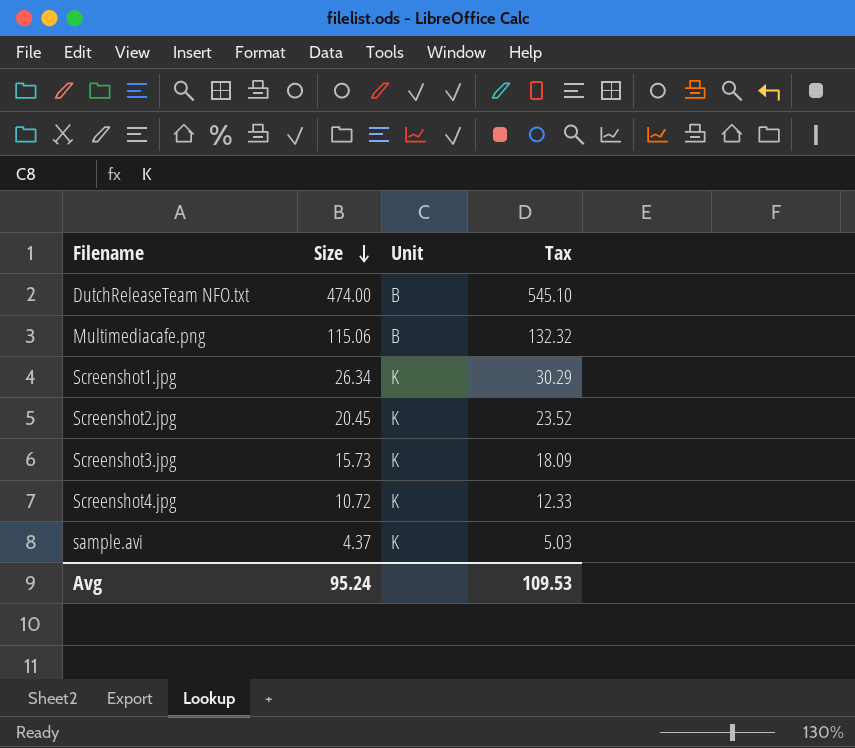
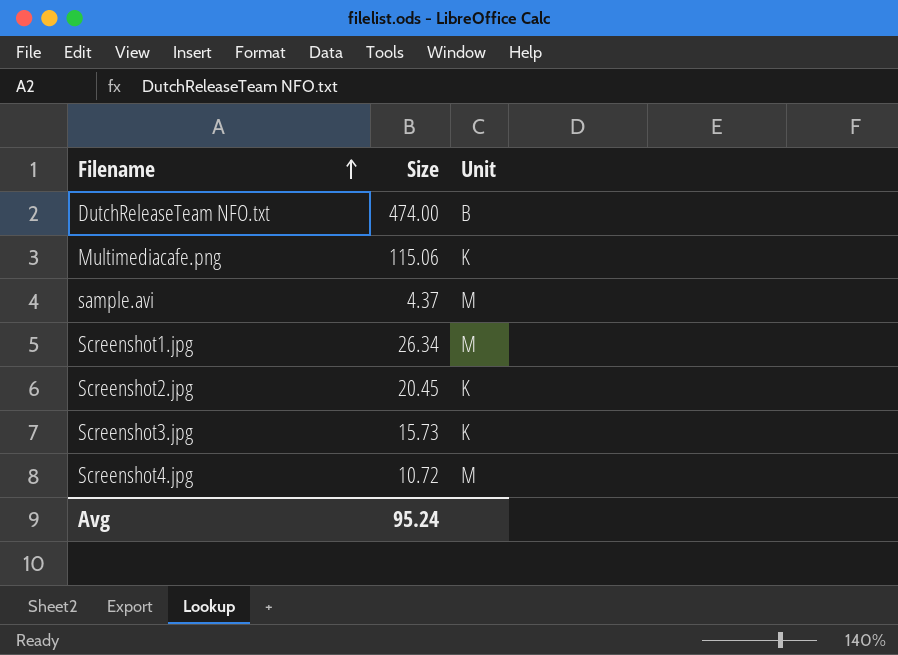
row order: Size descending -> Filename ascending
column Tax | formula: [Size] * 1.15 -> none
Multimediacafe.png | Unit: B -> K
sample.avi | Unit: K -> M
Screenshot1.jpg | Unit: K -> M
Screenshot4.jpg | Unit: K -> M

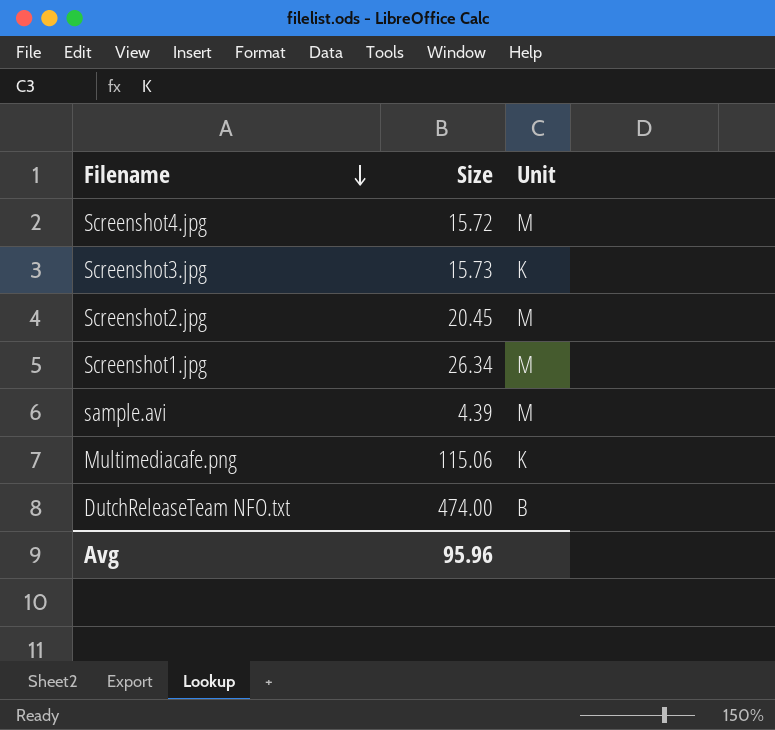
row order: Filename ascending -> Filename descending
Screenshot4.jpg | Size: 10.72 -> 15.72
Screenshot2.jpg | Unit: K -> M
sample.avi | Size: 4.37 -> 4.39
Avg | Size: 95.24 -> 95.96

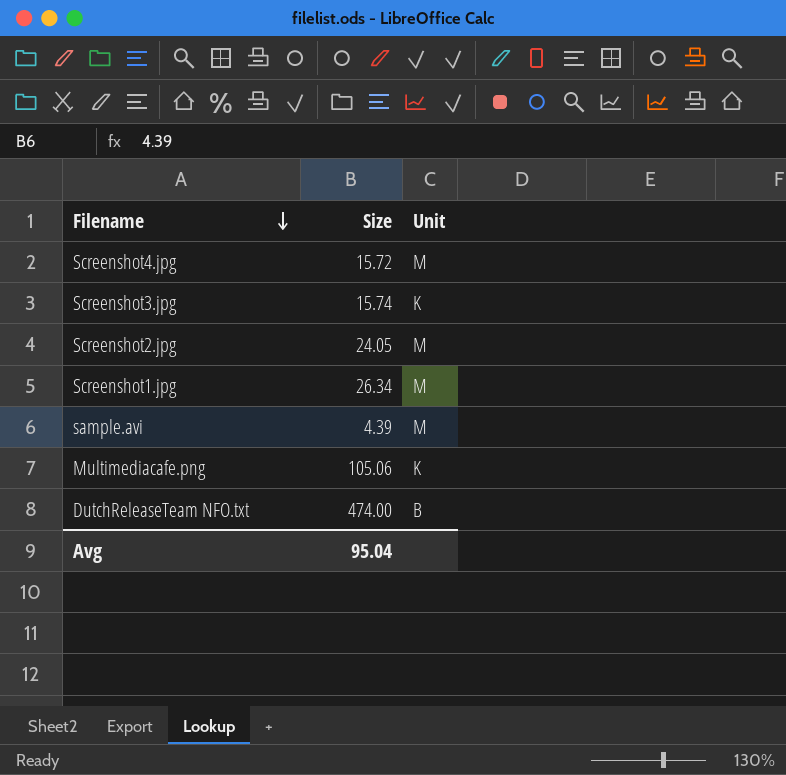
Screenshot3.jpg | Size: 15.73 -> 15.74
Screenshot2.jpg | Size: 20.45 -> 24.05
Multimediacafe.png | Size: 115.06 -> 105.06
Avg | Size: 95.96 -> 95.04

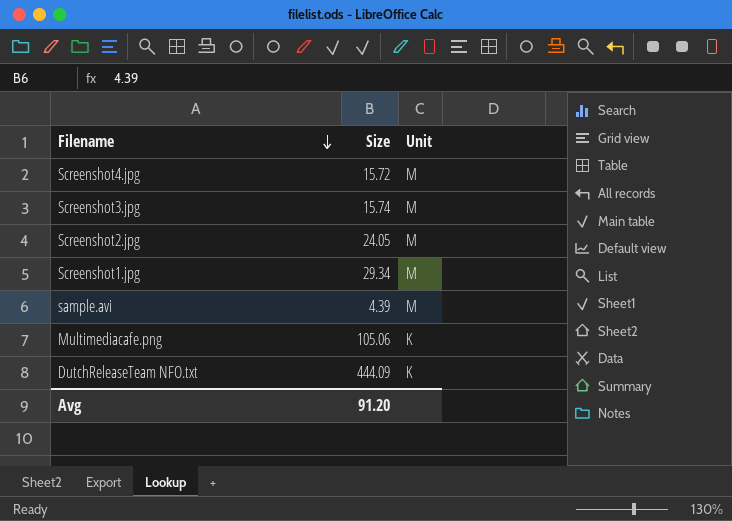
Screenshot3.jpg | Unit: K -> M
Screenshot1.jpg | Size: 26.34 -> 29.34
DutchReleaseTeam NFO.txt | Size: 474.00 -> 444.09
DutchReleaseTeam NFO.txt | Unit: B -> K
Avg | Size: 95.04 -> 91.20

